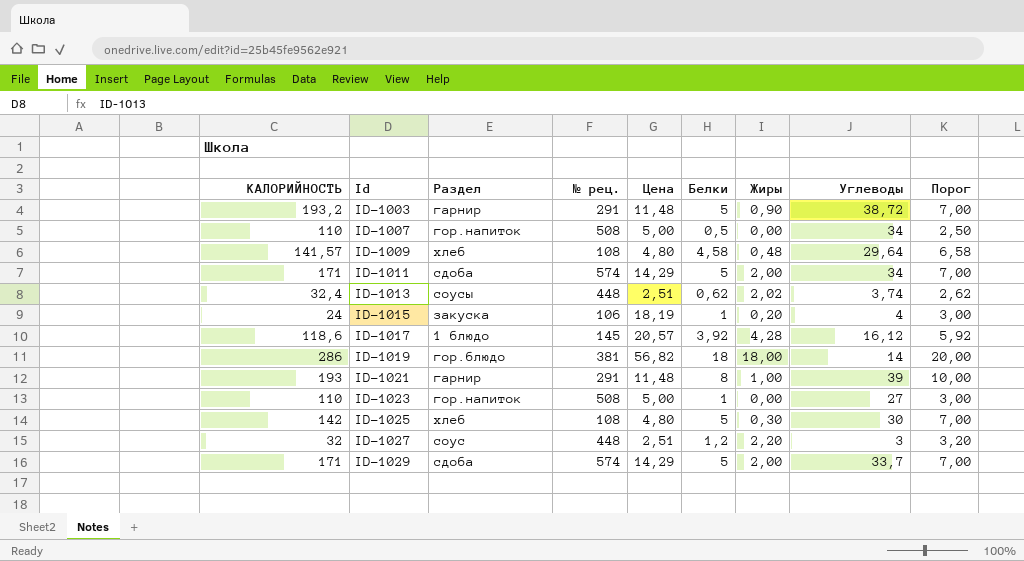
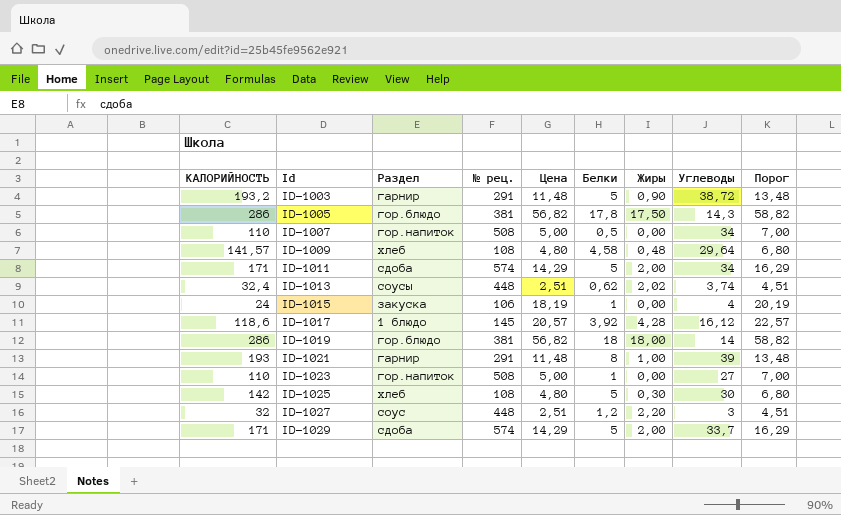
column Порог | formula: [Белки] + 2 -> [Цена] + 2
row ID-1005: none -> 286 | гор.блюдо | 381 | 56,82 | 17,8 | 17,50 | 14,3 | 58,82
ID-1015 | Жиры: 0,20 -> 0,00

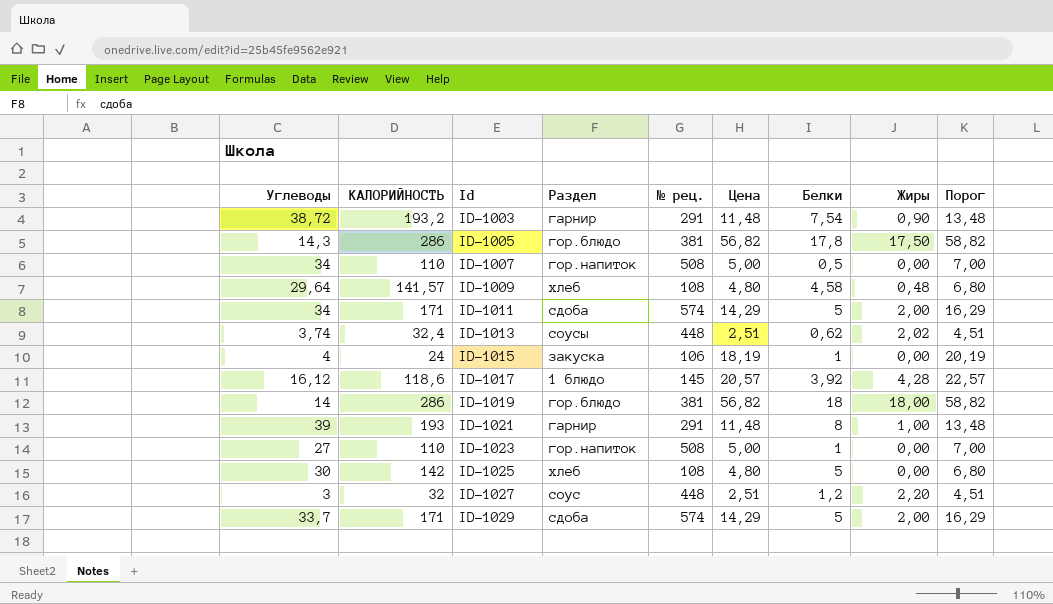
column Углеводы | position: 8 -> 1
ID-1003 | Белки: 5 -> 7,54
ID-1025 | Жиры: 0,30 -> 0,00

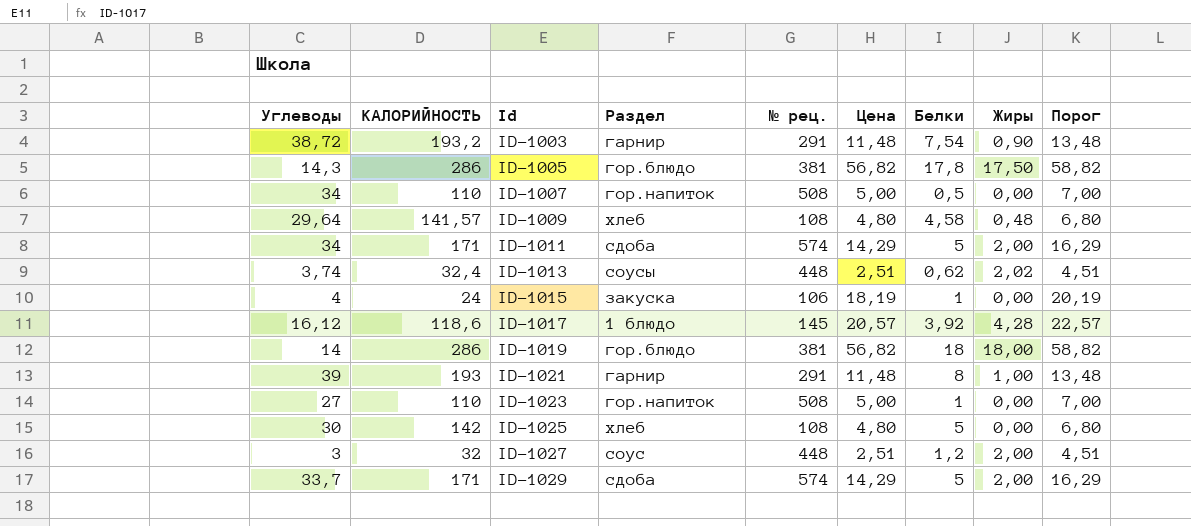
ID-1027 | Жиры: 2,20 -> 2,00

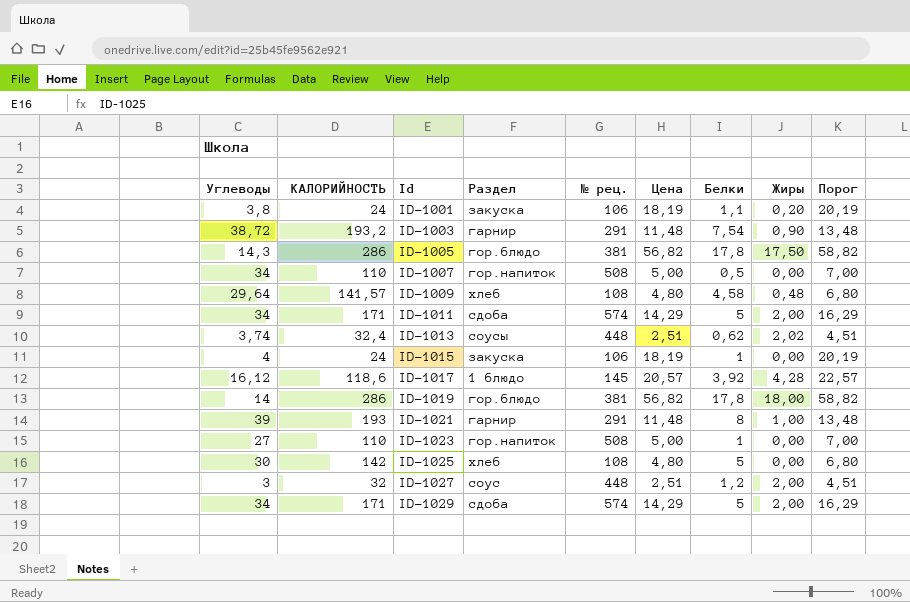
row ID-1001: none -> 3,8 | 24 | закуска | 106 | 18,19 | 1,1 | 0,20 | 20,19
ID-1019 | Белки: 18 -> 17,8
ID-1029 | Углеводы: 33,7 -> 34

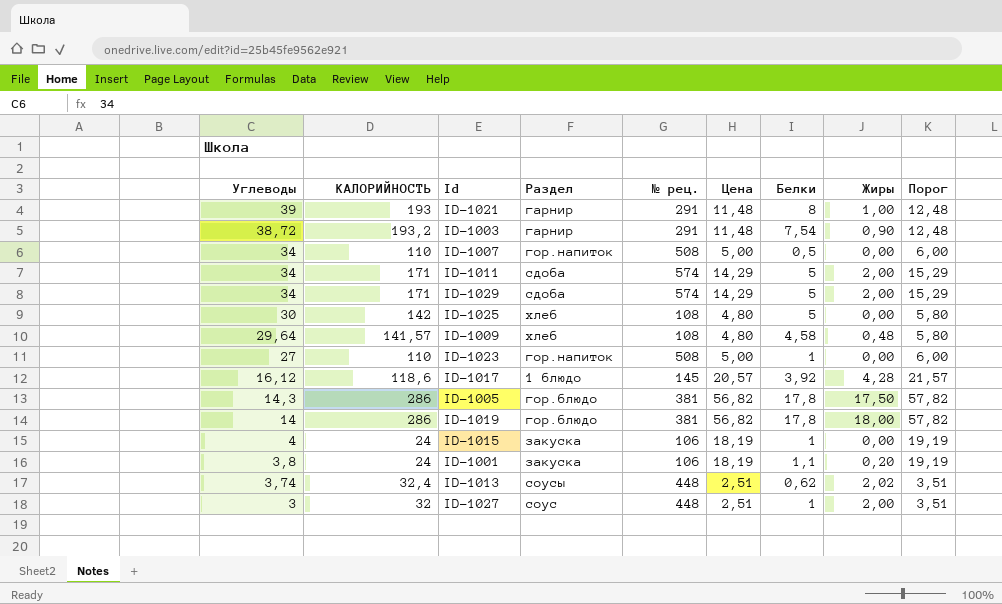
row order: Id ascending -> Углеводы descending
column Порог | formula: [Цена] + 2 -> [Цена] + 1
ID-1027 | Белки: 1,2 -> 1

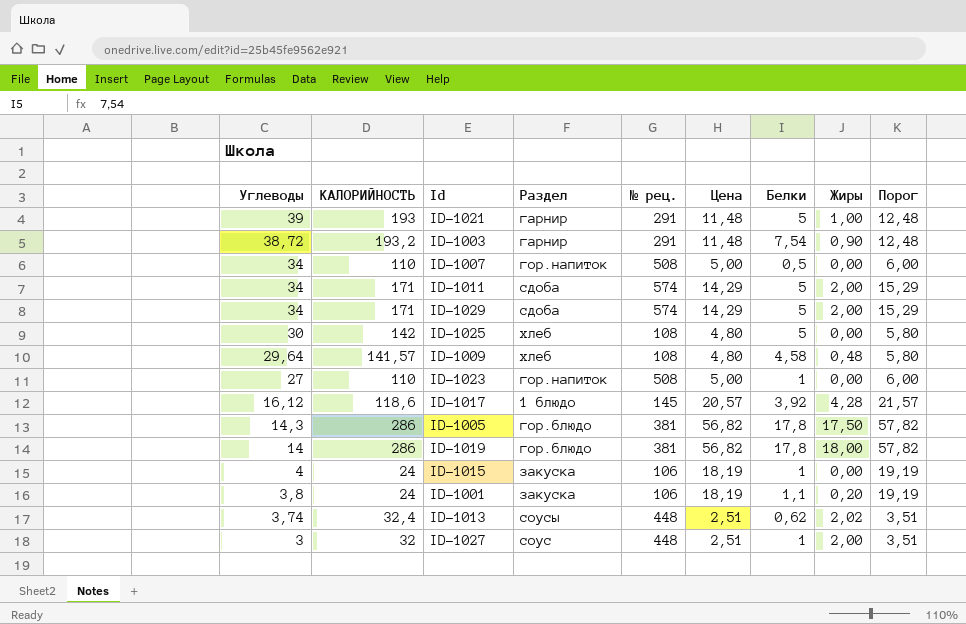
ID-1021 | Белки: 8 -> 5

